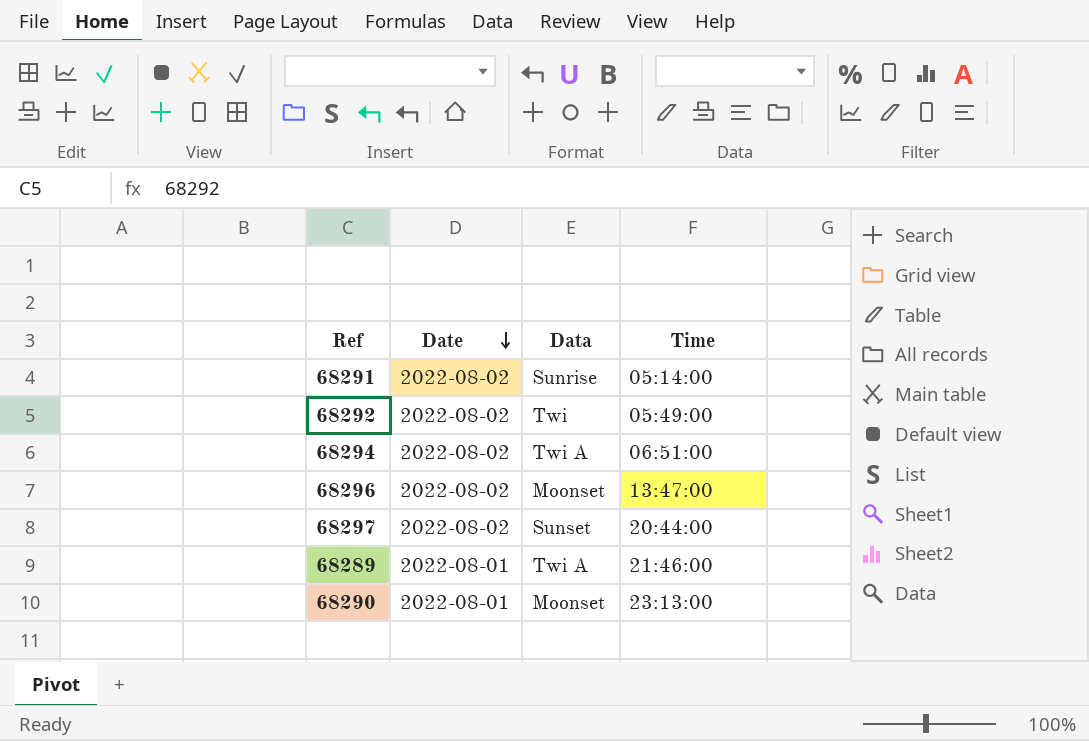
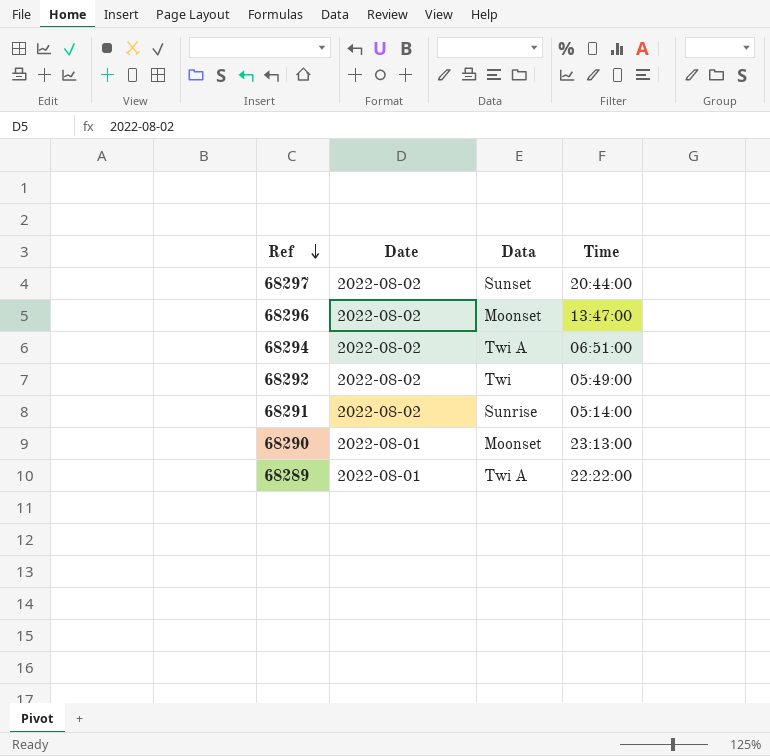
row order: Date descending -> Ref descending
68289 | Time: 21:46:00 -> 22:22:00

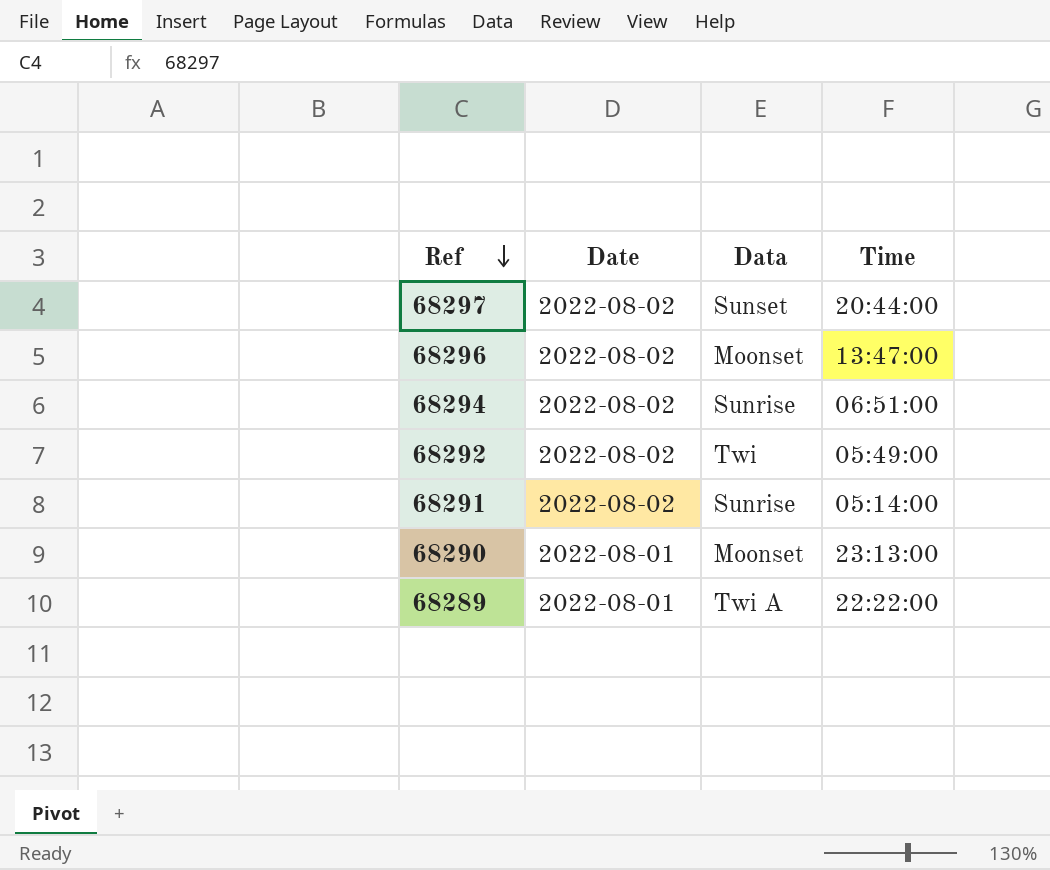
68294 | Data: Twi A -> Sunrise

